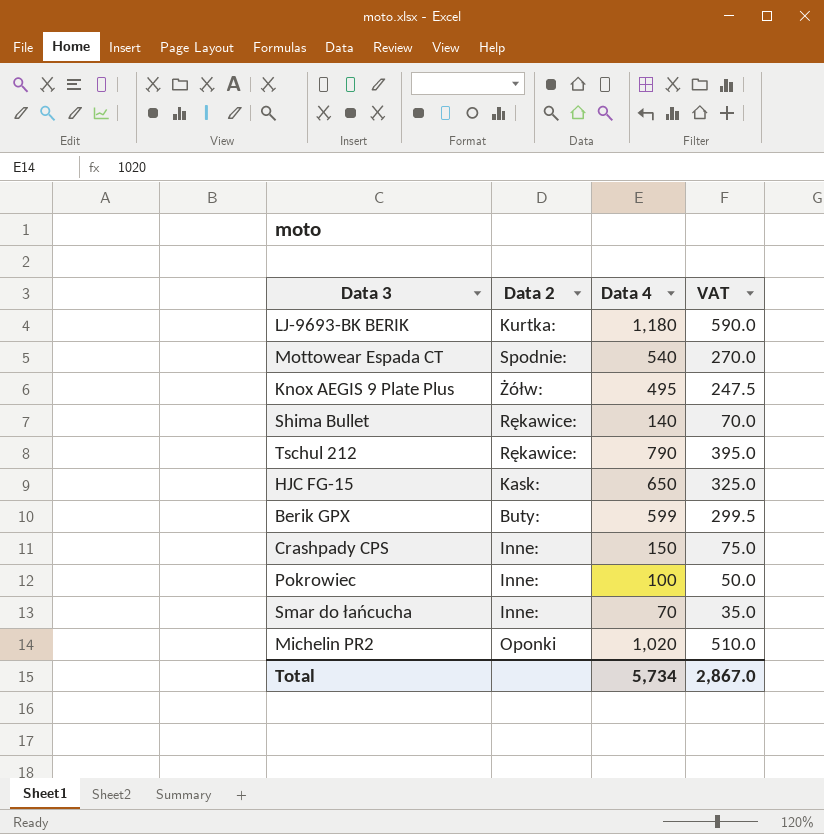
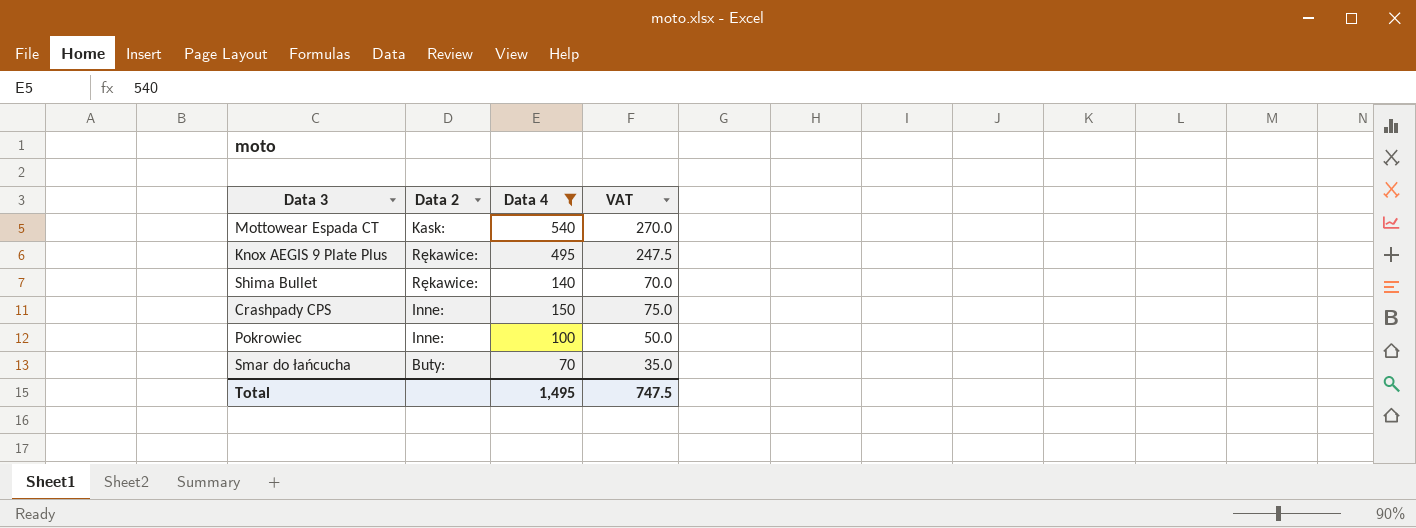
filter: none -> Data 4 <= 540
Mottowear Espada CT | Data 2: Spodnie: -> Kask:
Knox AEGIS 9 Plate Plus | Data 2: Żółw: -> Rękawice:
Smar do łańcucha | Data 2: Inne: -> Buty:
Total | Data 4: 5,734 -> 1,495
Total | VAT: 2,867.0 -> 747.5

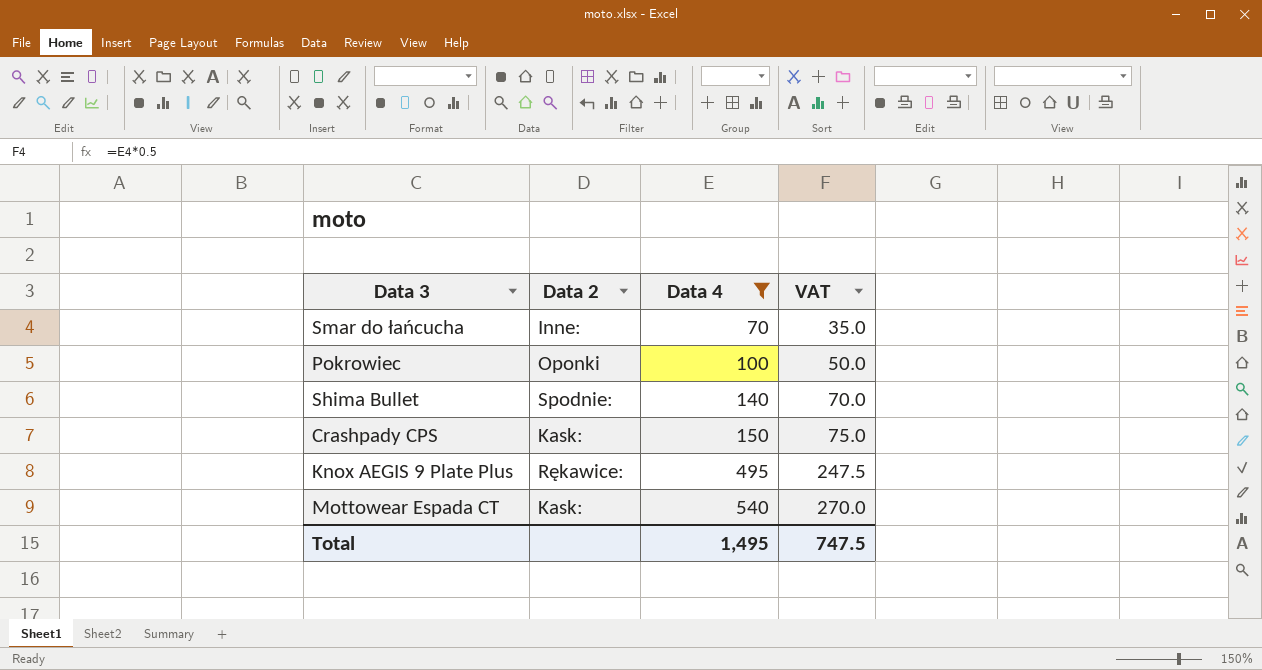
row order: none -> Data 4 ascending
Smar do łańcucha | Data 2: Buty: -> Inne:
Pokrowiec | Data 2: Inne: -> Oponki
Shima Bullet | Data 2: Rękawice: -> Spodnie:
Crashpady CPS | Data 2: Inne: -> Kask:

